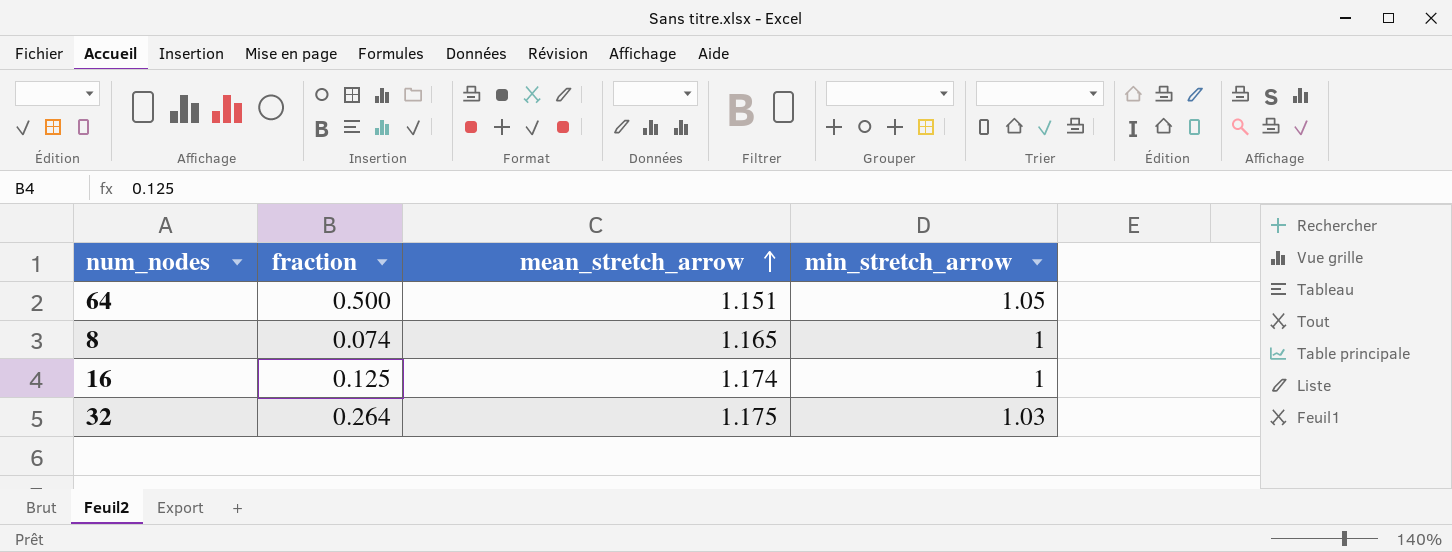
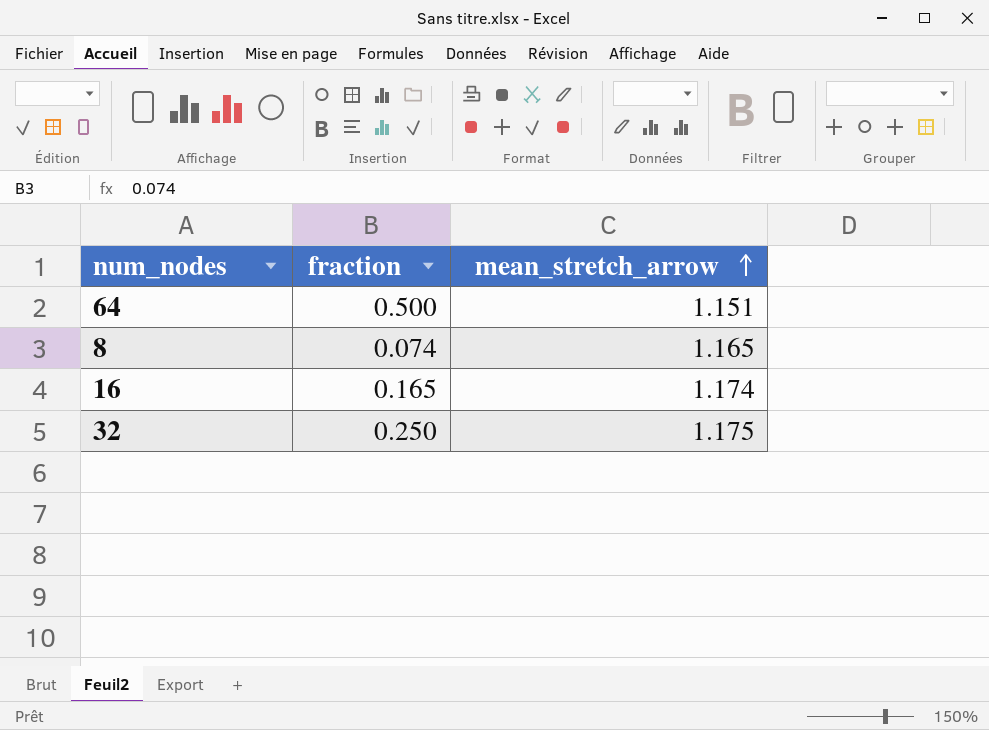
column min_stretch_arrow | position: 4 -> none
16 | fraction: 0.125 -> 0.165
32 | fraction: 0.264 -> 0.250

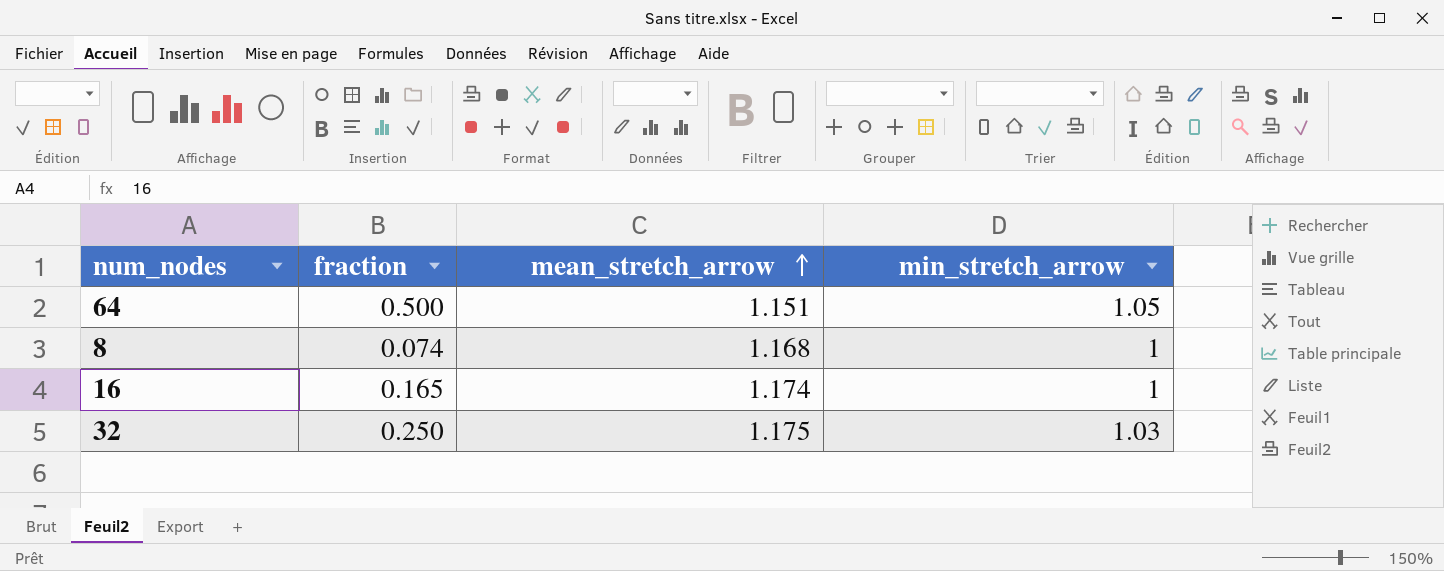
column min_stretch_arrow | position: none -> 4
8 | mean_stretch_arrow: 1.165 -> 1.168

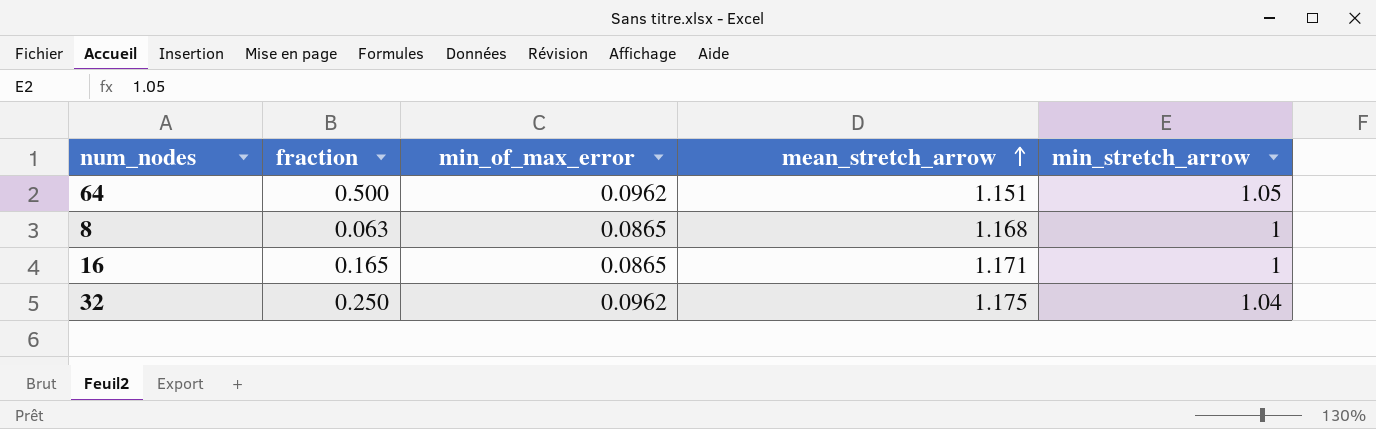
column min_of_max_error | position: none -> 3
8 | fraction: 0.074 -> 0.063
16 | mean_stretch_arrow: 1.174 -> 1.171
32 | min_stretch_arrow: 1.03 -> 1.04

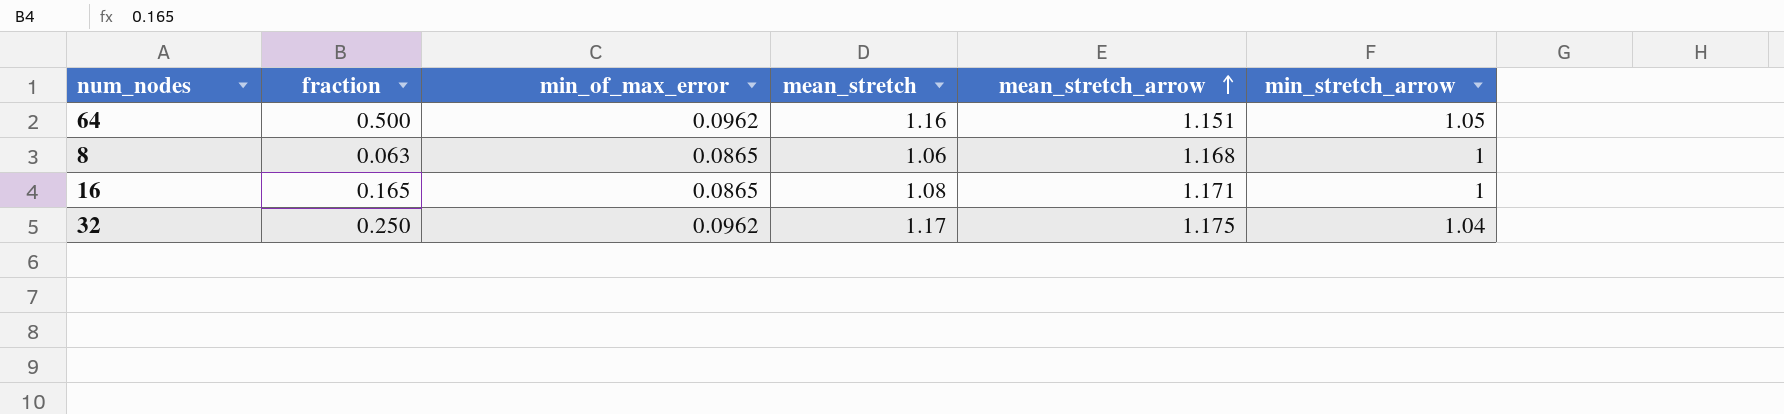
column mean_stretch | position: none -> 4

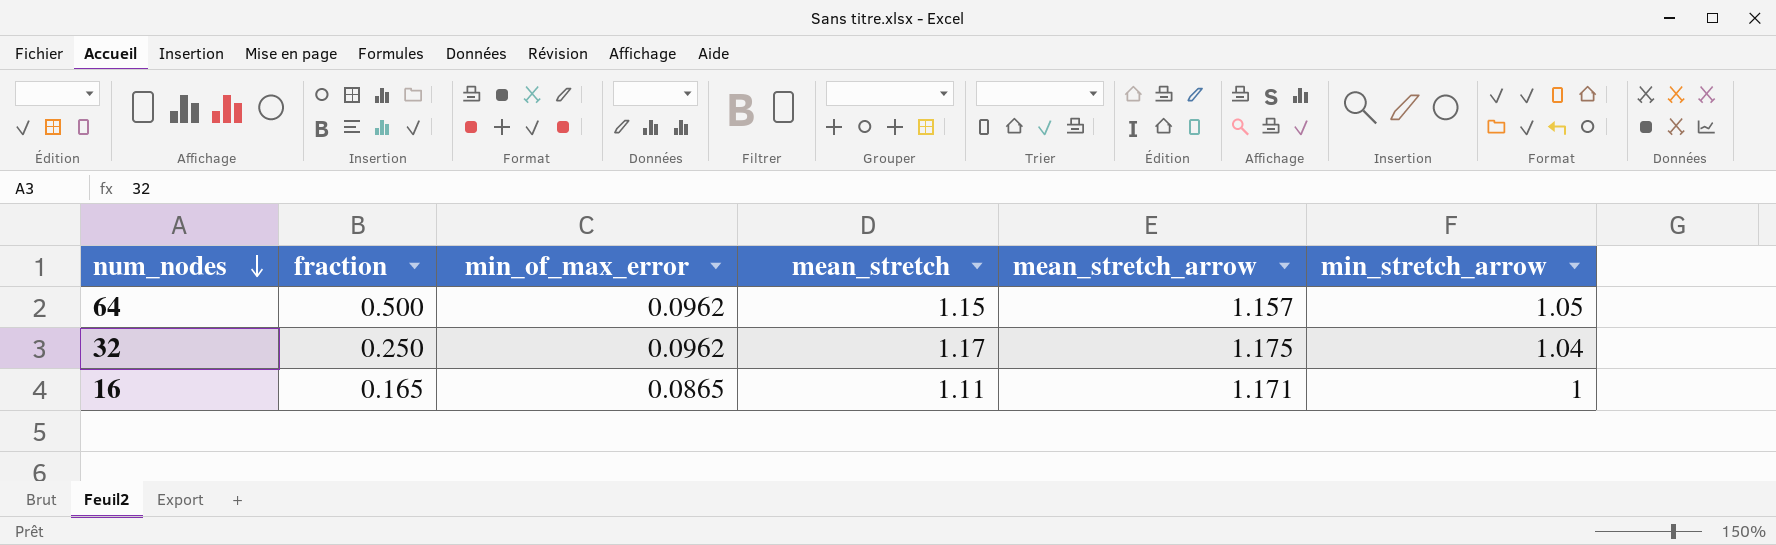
row order: mean_stretch_arrow ascending -> num_nodes descending
row 8: 0.063 | 0.0865 | 1.06 | 1.168 | 1 -> none
64 | mean_stretch: 1.16 -> 1.15
64 | mean_stretch_arrow: 1.151 -> 1.157
16 | mean_stretch: 1.08 -> 1.11

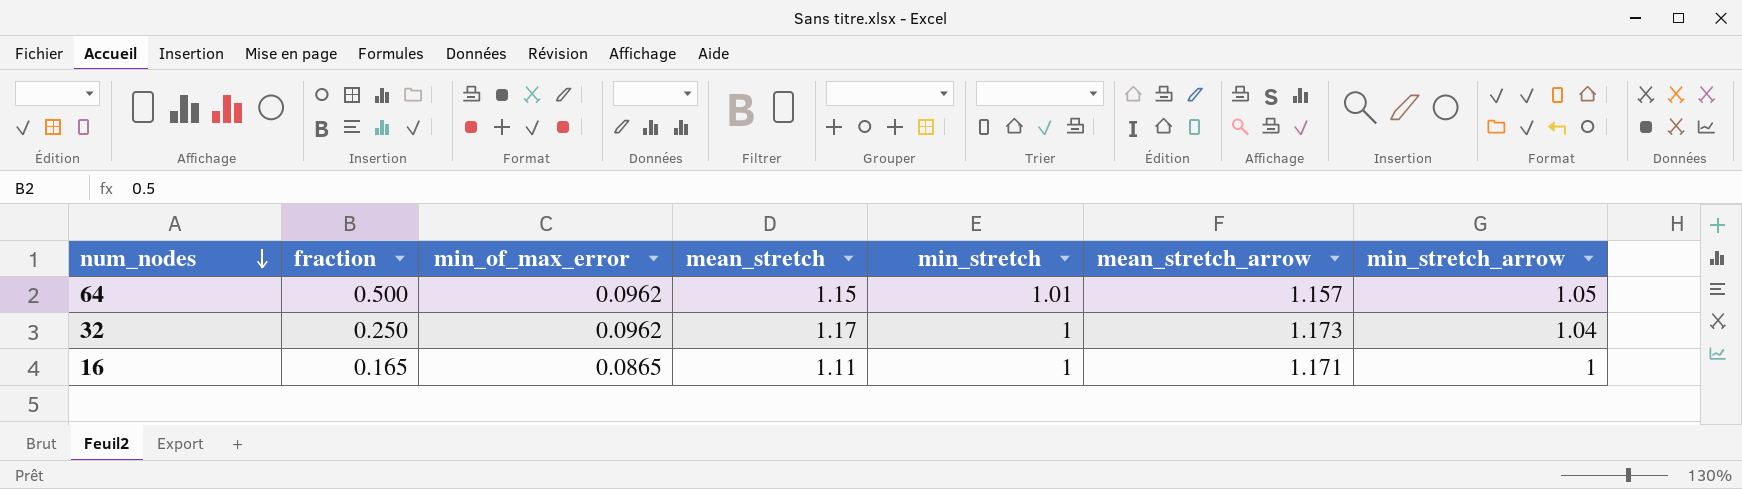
column min_stretch | position: none -> 5
32 | mean_stretch_arrow: 1.175 -> 1.173

